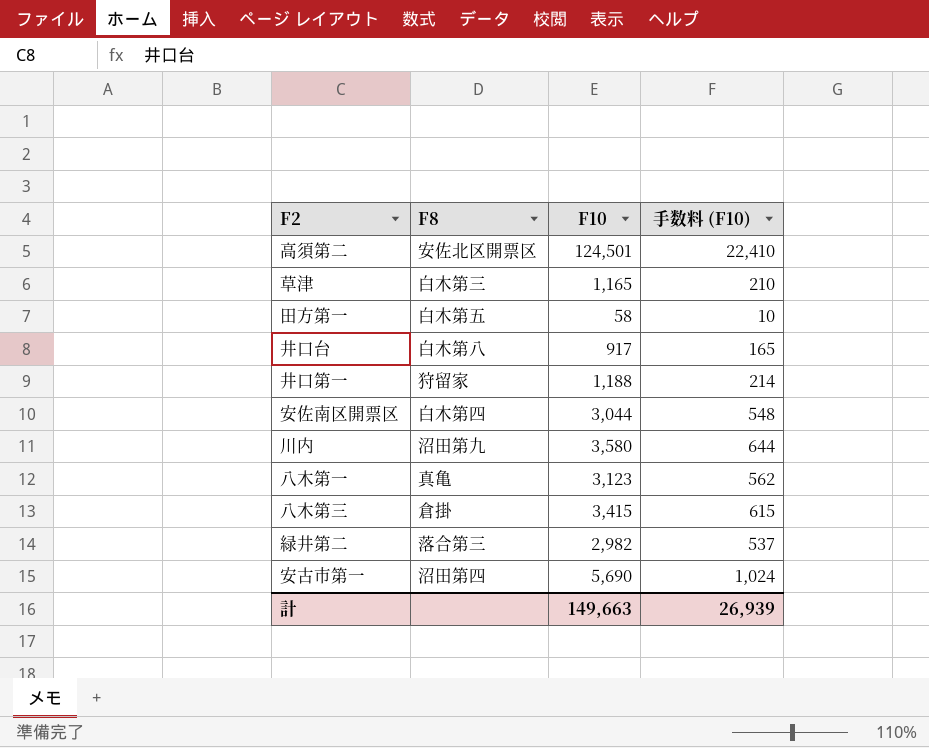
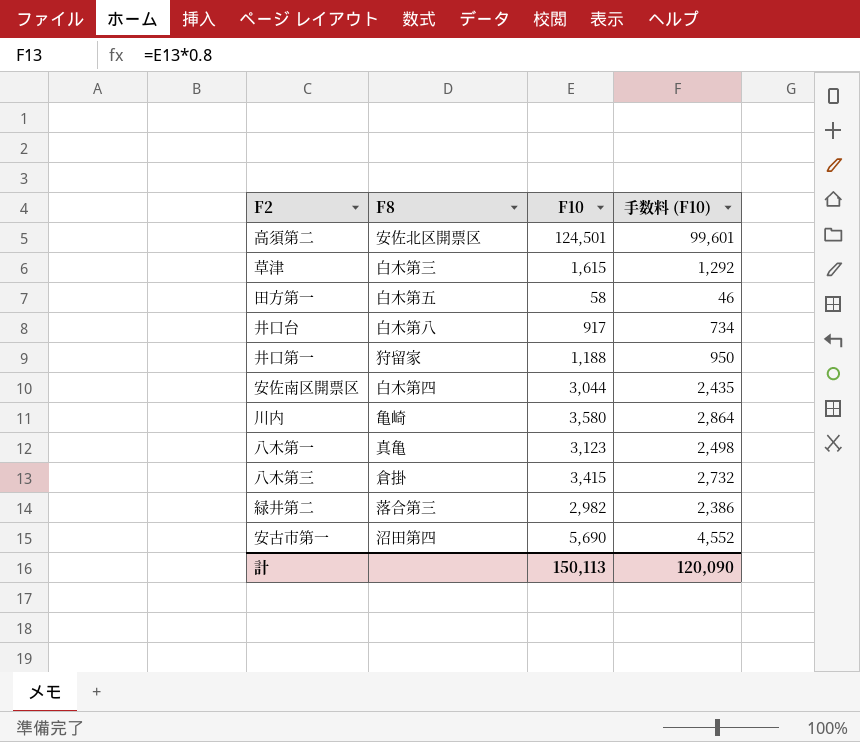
column 手数料 (F10) | formula: [F10] * 0.18 -> [F10] * 0.8
草津 | F10: 1,165 -> 1,615
川内 | F8: 沼田第九 -> 亀崎
計 | F10: 149,663 -> 150,113
計 | 手数料 (F10): 26,939 -> 120,090

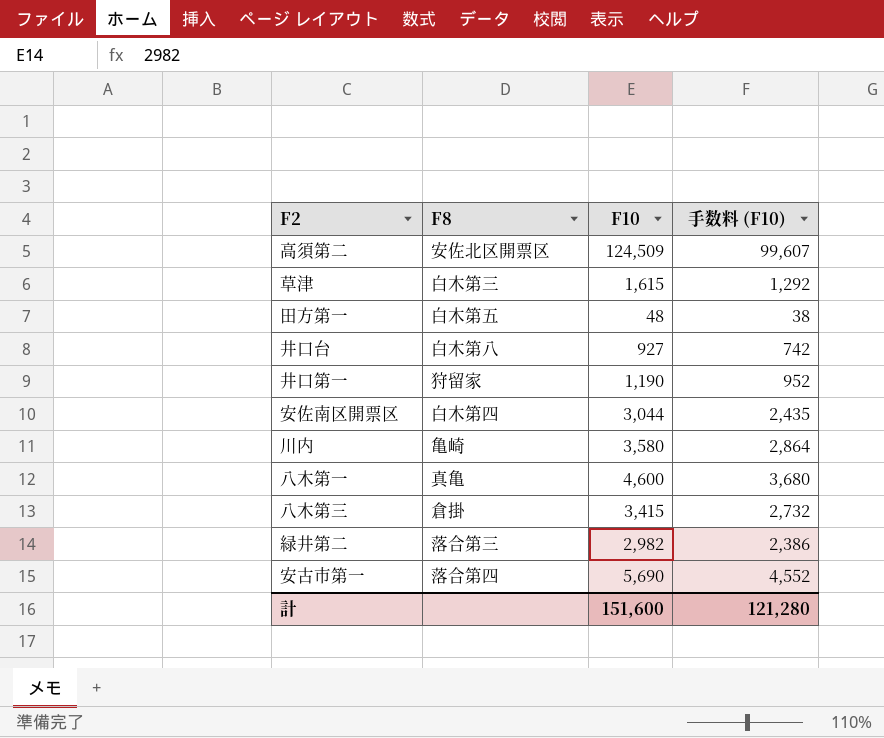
高須第二 | F10: 124,501 -> 124,509
高須第二 | 手数料 (F10): 99,601 -> 99,607
田方第一 | F10: 58 -> 48
田方第一 | 手数料 (F10): 46 -> 38
井口台 | F10: 917 -> 927
井口台 | 手数料 (F10): 734 -> 742
井口第一 | F10: 1,188 -> 1,190
井口第一 | 手数料 (F10): 950 -> 952
八木第一 | F10: 3,123 -> 4,600
八木第一 | 手数料 (F10): 2,498 -> 3,680
安古市第一 | F8: 沼田第四 -> 落合第四
計 | F10: 150,113 -> 151,600
計 | 手数料 (F10): 120,090 -> 121,280

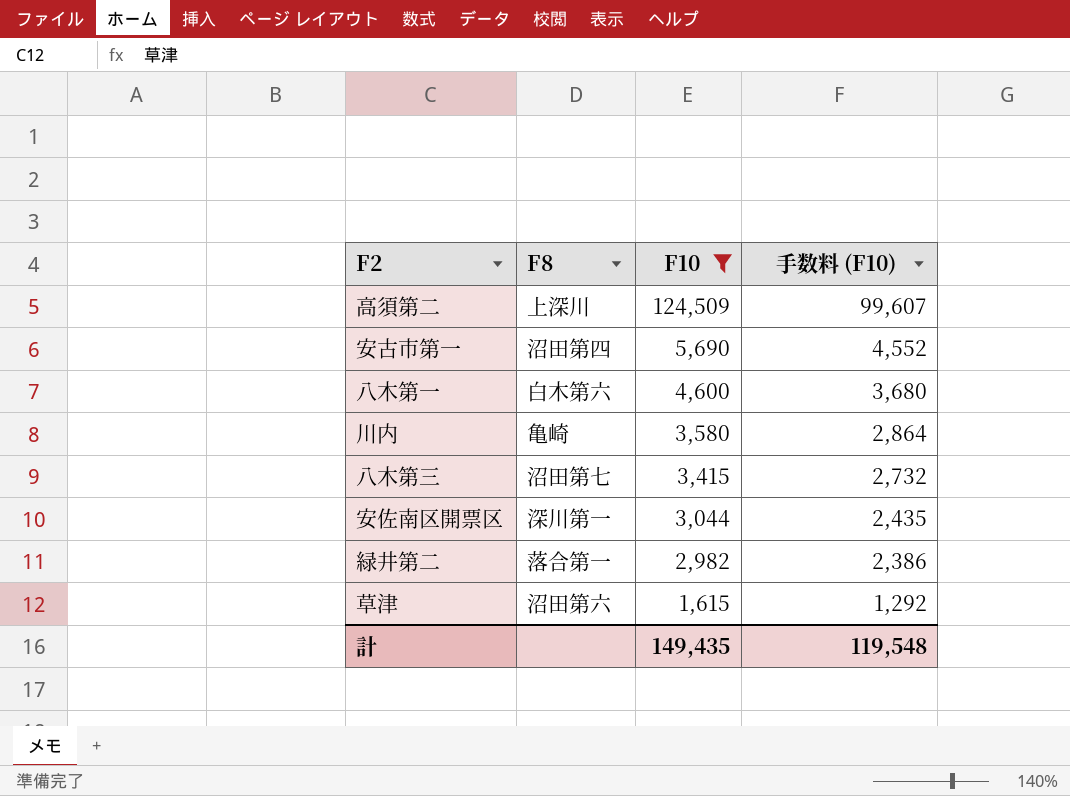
filter: none -> F10 >= 1,615
row order: none -> F10 descending
高須第二 | F8: 安佐北区開票区 -> 上深川
安古市第一 | F8: 落合第四 -> 沼田第四
八木第一 | F8: 真亀 -> 白木第六
八木第三 | F8: 倉掛 -> 沼田第七
安佐南区開票区 | F8: 白木第四 -> 深川第一
緑井第二 | F8: 落合第三 -> 落合第一
草津 | F8: 白木第三 -> 沼田第六
計 | F10: 151,600 -> 149,435
計 | 手数料 (F10): 121,280 -> 119,548

